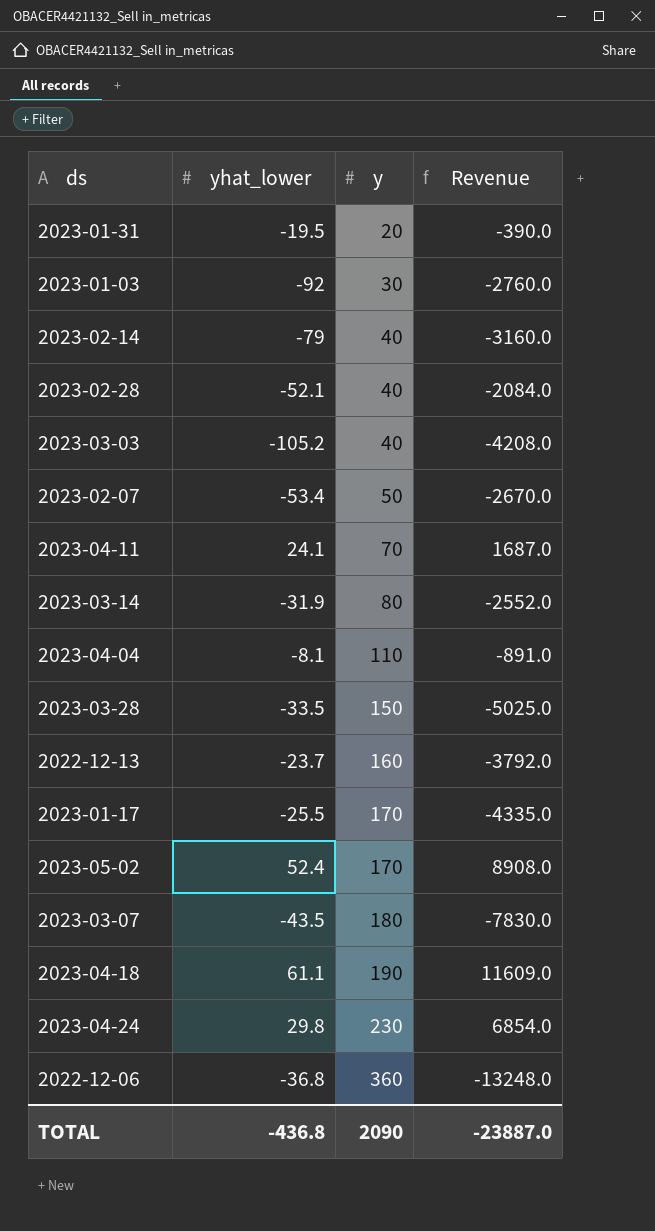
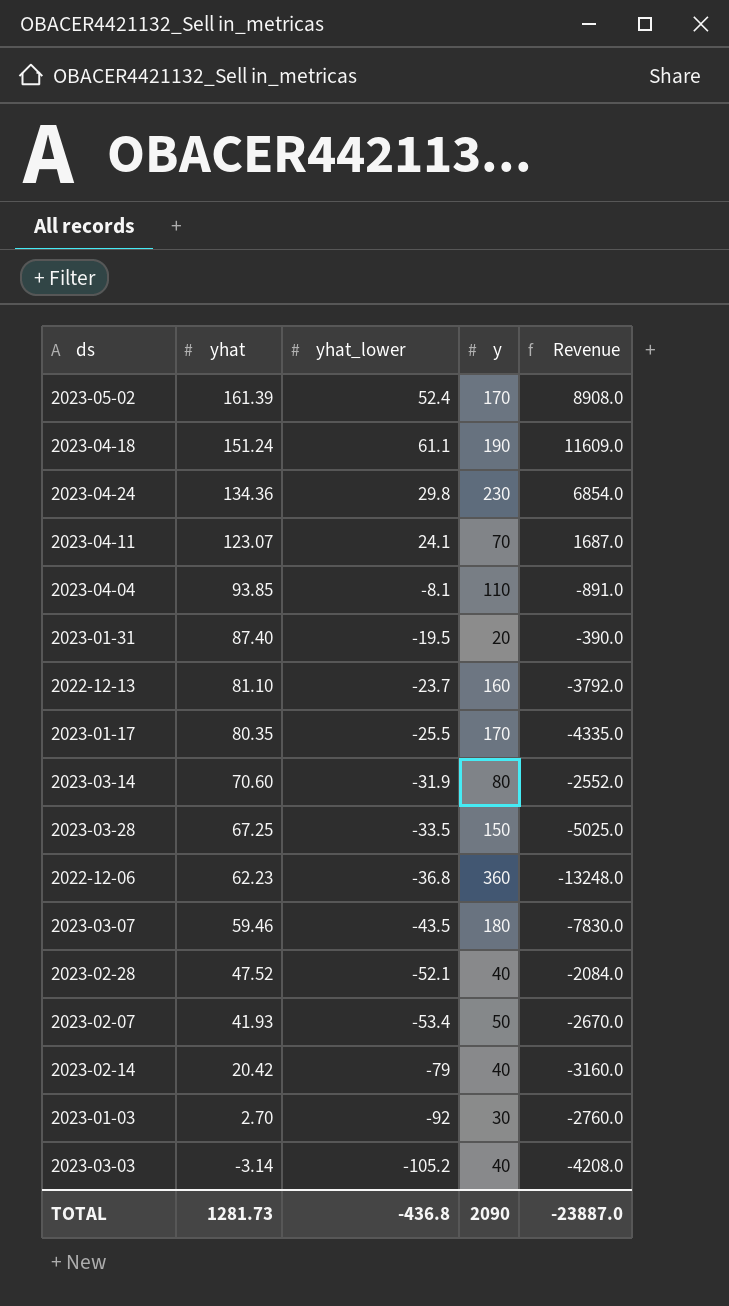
row order: y ascending -> yhat descending
column yhat | position: none -> 2

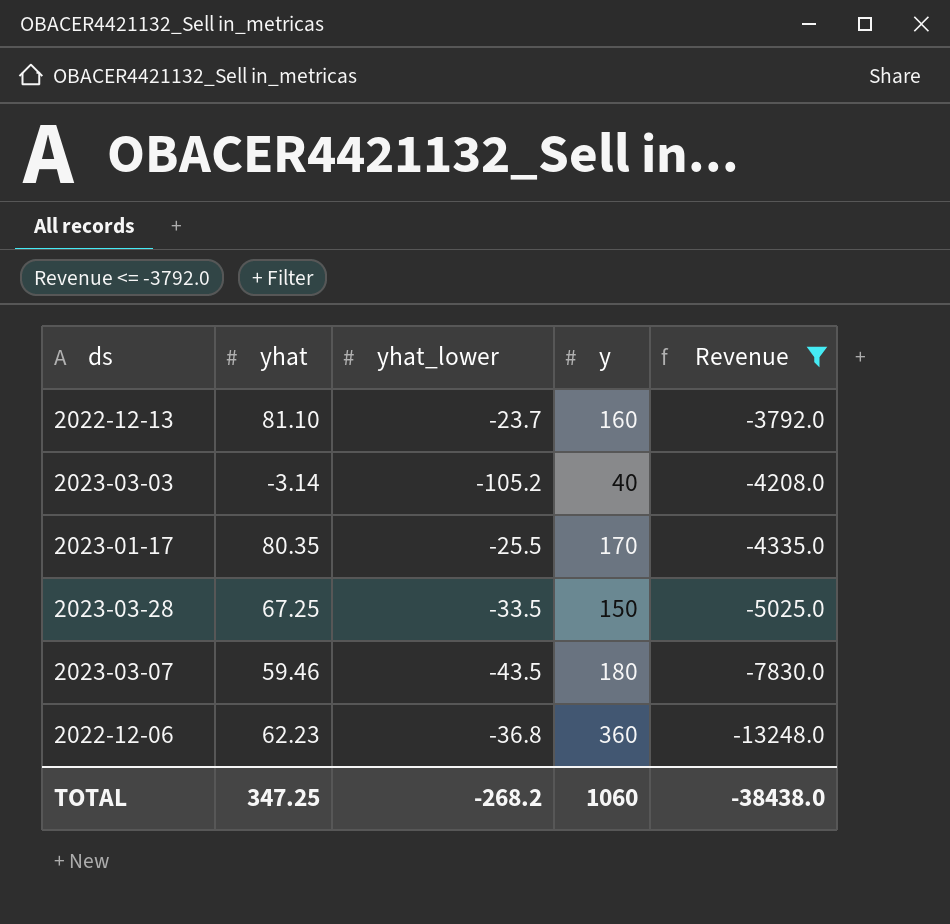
filter: none -> Revenue <= -3792.0
row order: yhat descending -> Revenue descending
TOTAL | yhat: 1281.73 -> 347.25
TOTAL | yhat_lower: -436.8 -> -268.2
TOTAL | y: 2090 -> 1060
TOTAL | Revenue: -23887.0 -> -38438.0

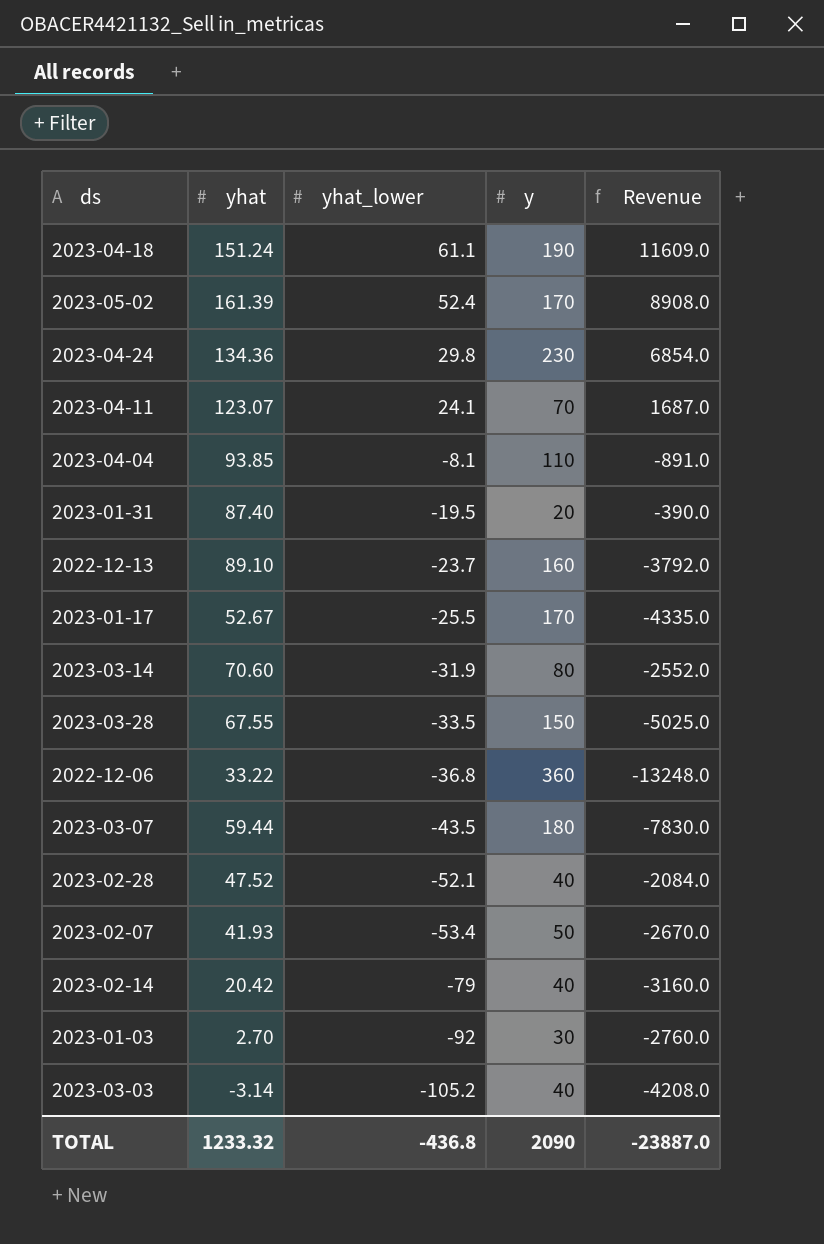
filter: Revenue <= -3792.0 -> none
row order: Revenue descending -> yhat_lower descending
2022-12-13 | yhat: 81.10 -> 89.10
2023-01-17 | yhat: 80.35 -> 52.67
2023-03-28 | yhat: 67.25 -> 67.55
2022-12-06 | yhat: 62.23 -> 33.22
2023-03-07 | yhat: 59.46 -> 59.44
TOTAL | yhat: 347.25 -> 1233.32
TOTAL | yhat_lower: -268.2 -> -436.8
TOTAL | y: 1060 -> 2090
TOTAL | Revenue: -38438.0 -> -23887.0

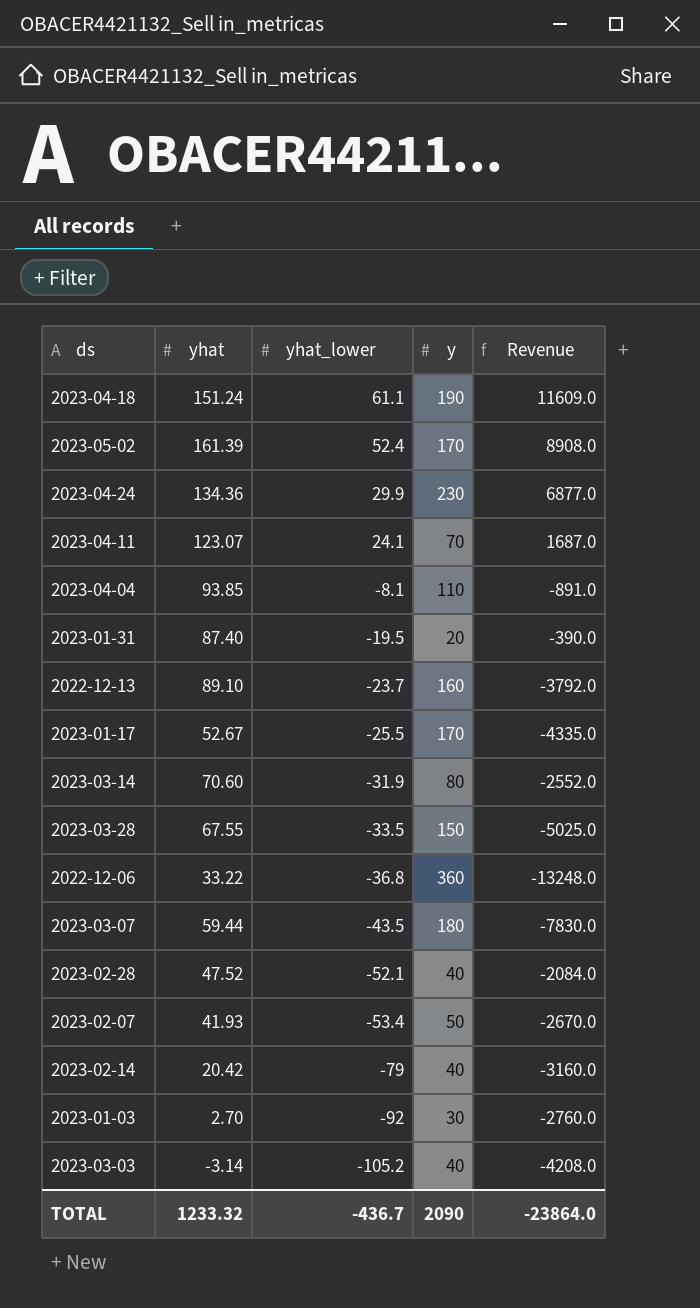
2023-04-24 | yhat_lower: 29.8 -> 29.9
2023-04-24 | Revenue: 6854.0 -> 6877.0
TOTAL | yhat_lower: -436.8 -> -436.7
TOTAL | Revenue: -23887.0 -> -23864.0

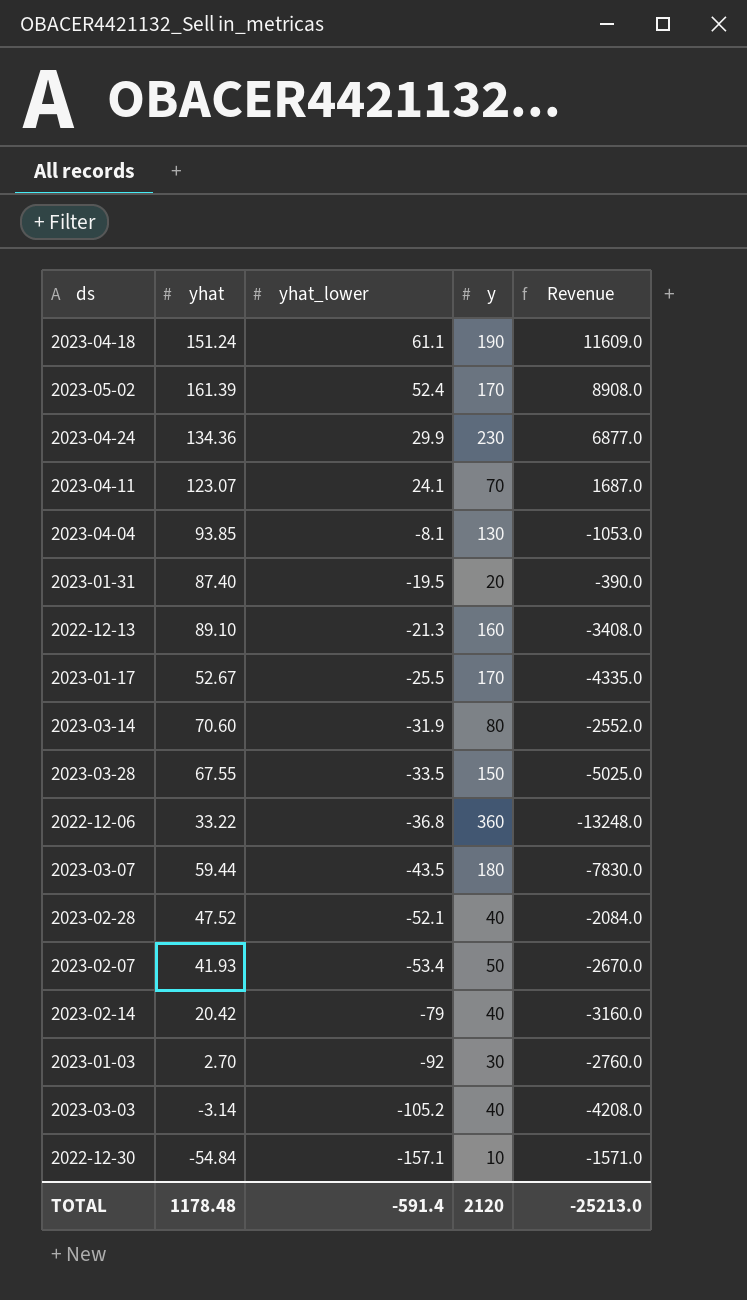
2023-04-04 | y: 110 -> 130
2023-04-04 | Revenue: -891.0 -> -1053.0
2022-12-13 | yhat_lower: -23.7 -> -21.3
2022-12-13 | Revenue: -3792.0 -> -3408.0
row 2022-12-30: none -> -54.84 | -157.1 | 10 | -1571.0
TOTAL | yhat: 1233.32 -> 1178.48
TOTAL | yhat_lower: -436.7 -> -591.4
TOTAL | y: 2090 -> 2120
TOTAL | Revenue: -23864.0 -> -25213.0

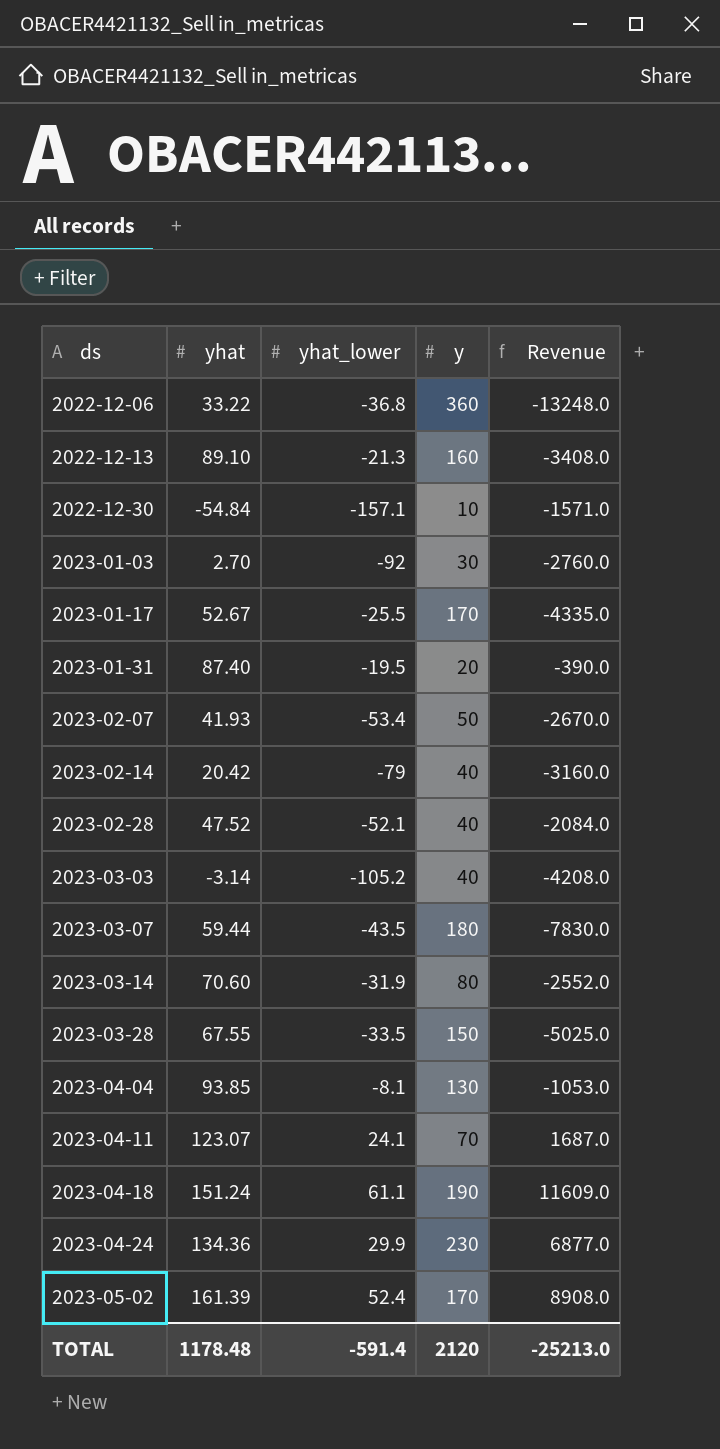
row order: yhat_lower descending -> ds ascending

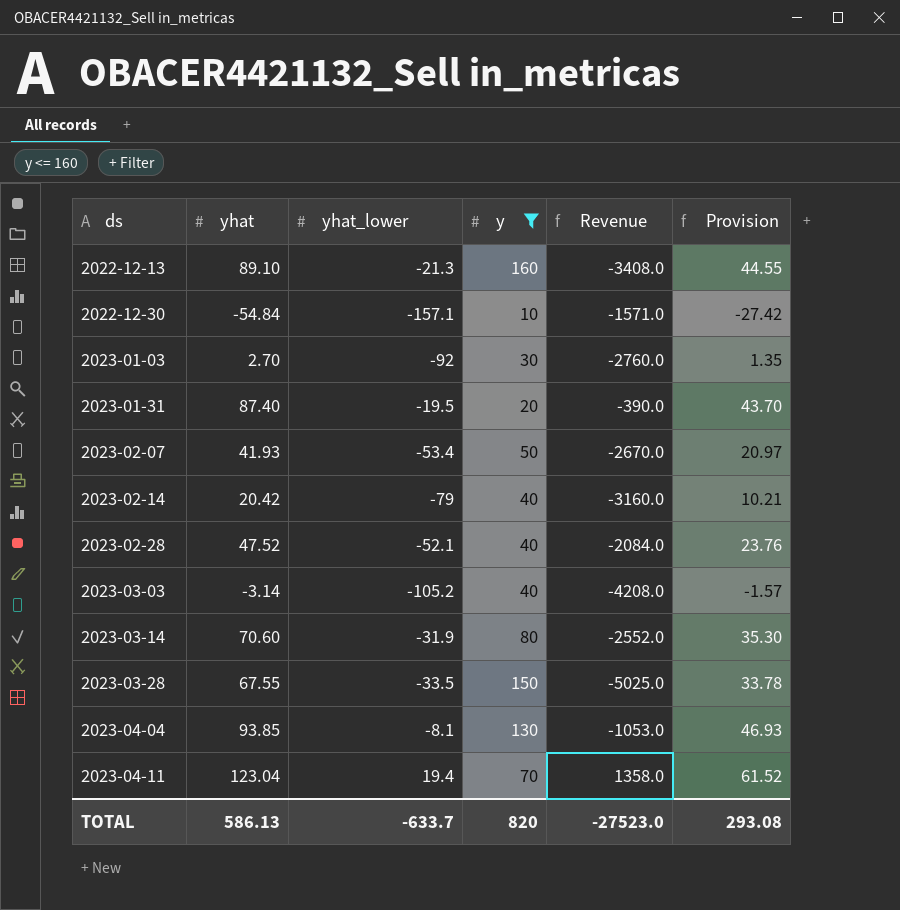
filter: none -> y <= 160
column Provision | formula: none -> [yhat] * 0.5
2023-04-11 | yhat: 123.07 -> 123.04
2023-04-11 | yhat_lower: 24.1 -> 19.4
2023-04-11 | Revenue: 1687.0 -> 1358.0
TOTAL | yhat: 1178.48 -> 586.13
TOTAL | yhat_lower: -591.4 -> -633.7
TOTAL | y: 2120 -> 820
TOTAL | Revenue: -25213.0 -> -27523.0

